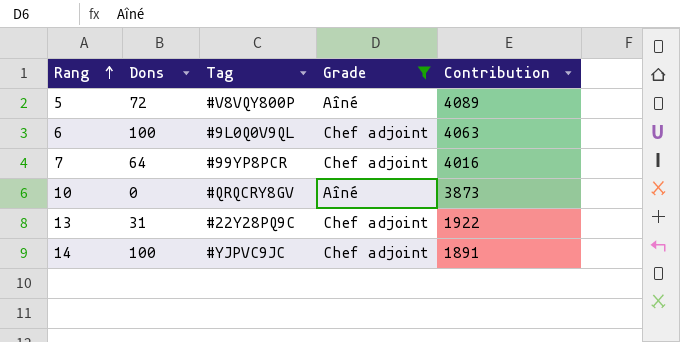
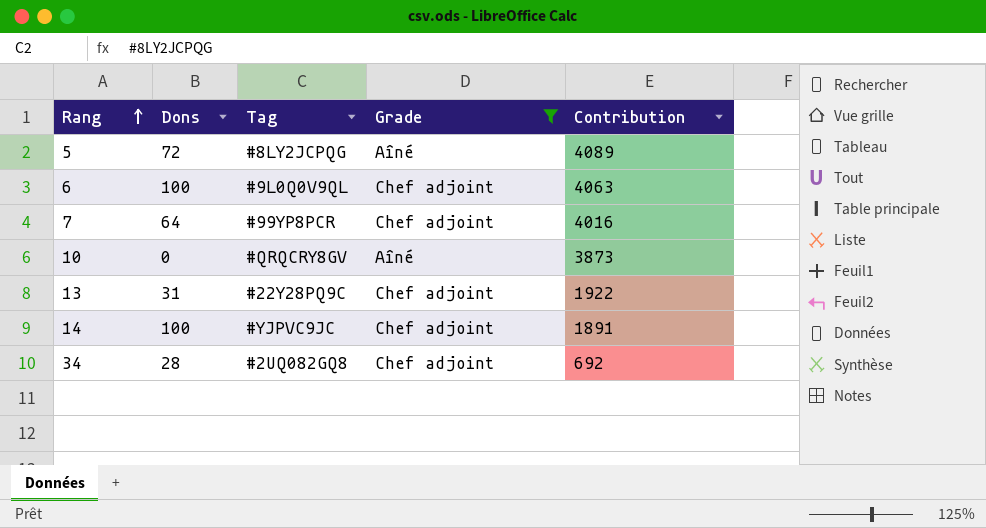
5 | Tag: #V8VQY800P -> #8LY2JCPQG
row 34: none -> 28 | #2UQ082GQ8 | Chef adjoint | 692

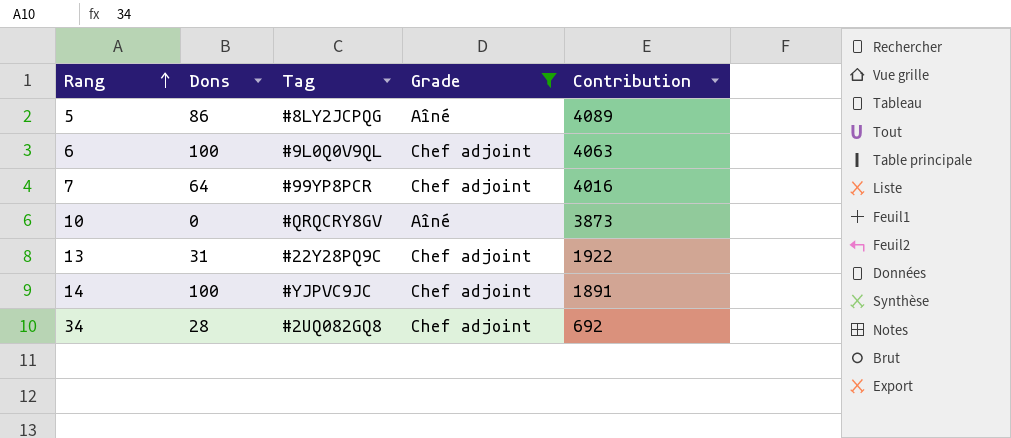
5 | Dons: 72 -> 86

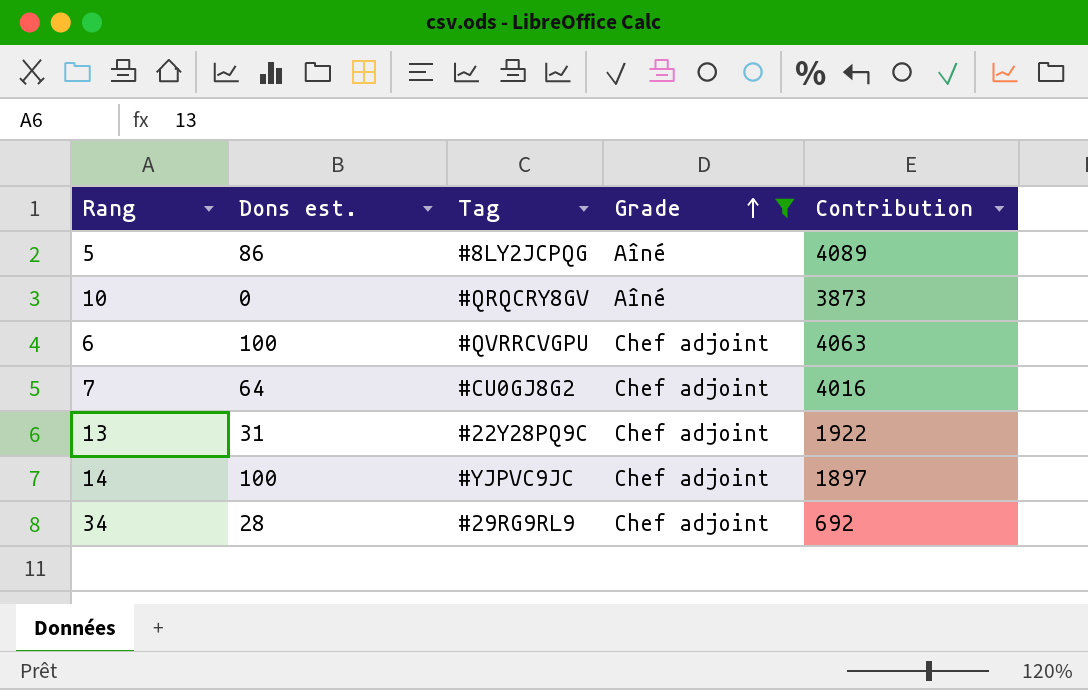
row order: Rang ascending -> Grade ascending
column name: Dons -> Dons est.
6 | Tag: #9L0Q0V9QL -> #QVRRCVGPU
7 | Tag: #99YP8PCR -> #CU0GJ8G2
14 | Contribution: 1891 -> 1897
34 | Tag: #2UQ082GQ8 -> #29RG9RL9

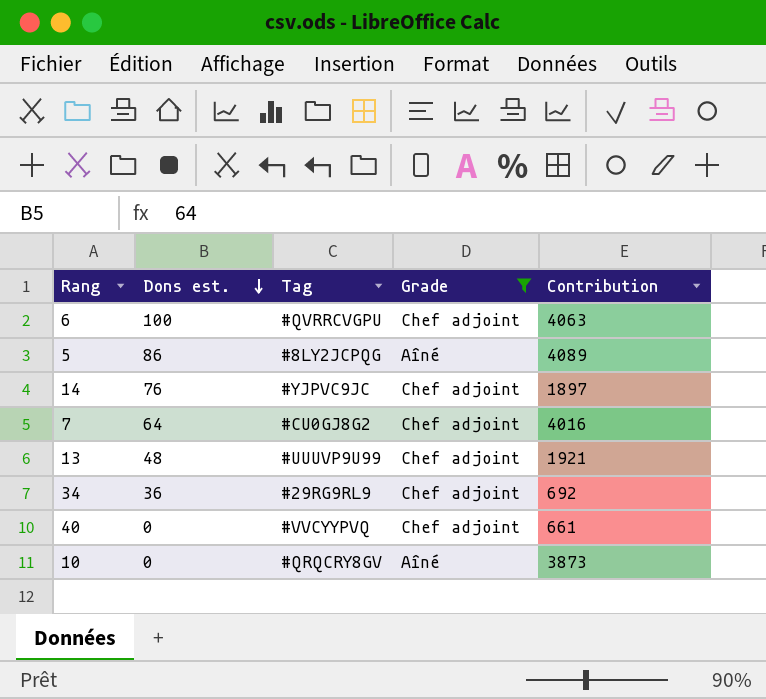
row order: Grade ascending -> Dons est. descending
14 | Dons est.: 100 -> 76
13 | Dons est.: 31 -> 48
13 | Tag: #22Y28PQ9C -> #UUUVP9U99
13 | Contribution: 1922 -> 1921
34 | Dons est.: 28 -> 36
row 40: none -> 0 | #VVCYYPVQ | Chef adjoint | 661

